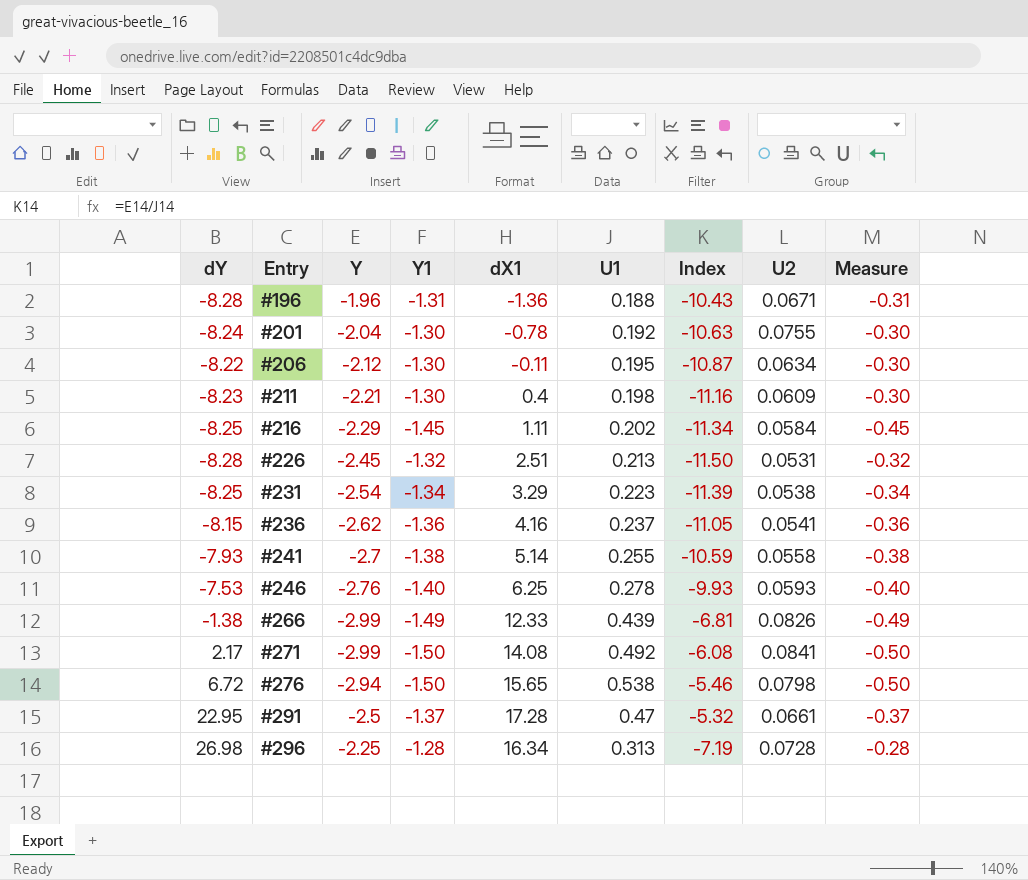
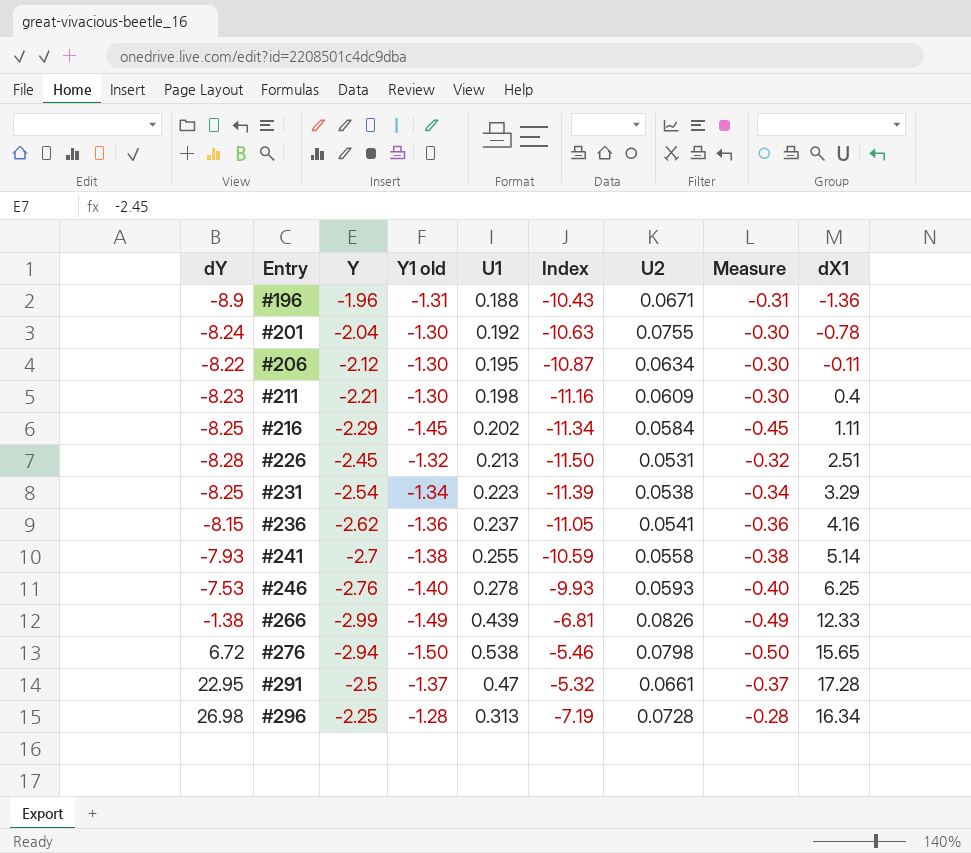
column name: Y1 -> Y1 old
column dX1 | position: 5 -> 9
row #271: 2.17 | -2.99 | -1.50 | 14.08 | 0.492 | -6.08 | 0.0841 | -0.50 -> none
#196 | dY: -8.28 -> -8.9

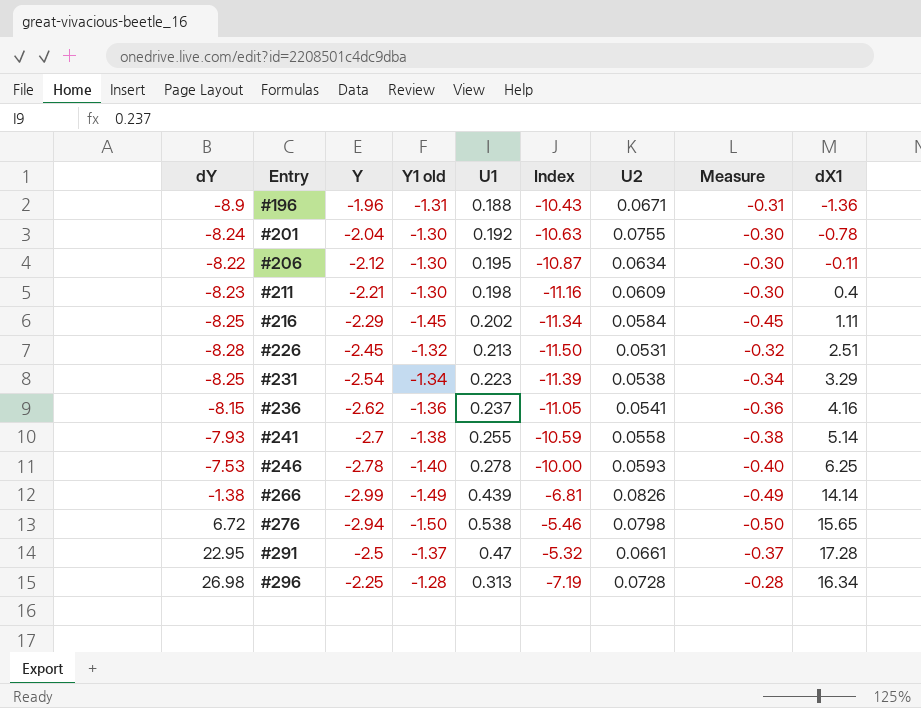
#246 | Y: -2.76 -> -2.78
#246 | Index: -9.93 -> -10.00
#266 | dX1: 12.33 -> 14.14

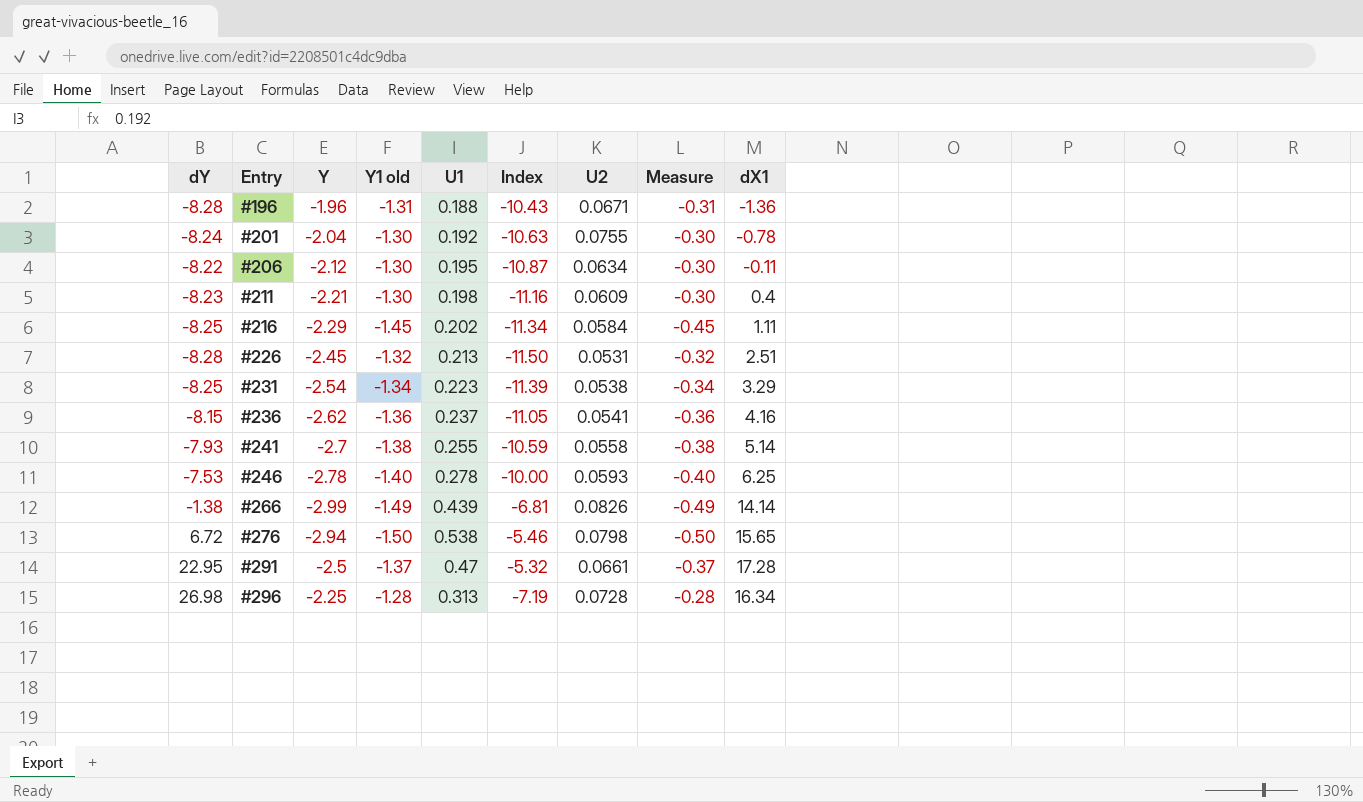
#196 | dY: -8.9 -> -8.28

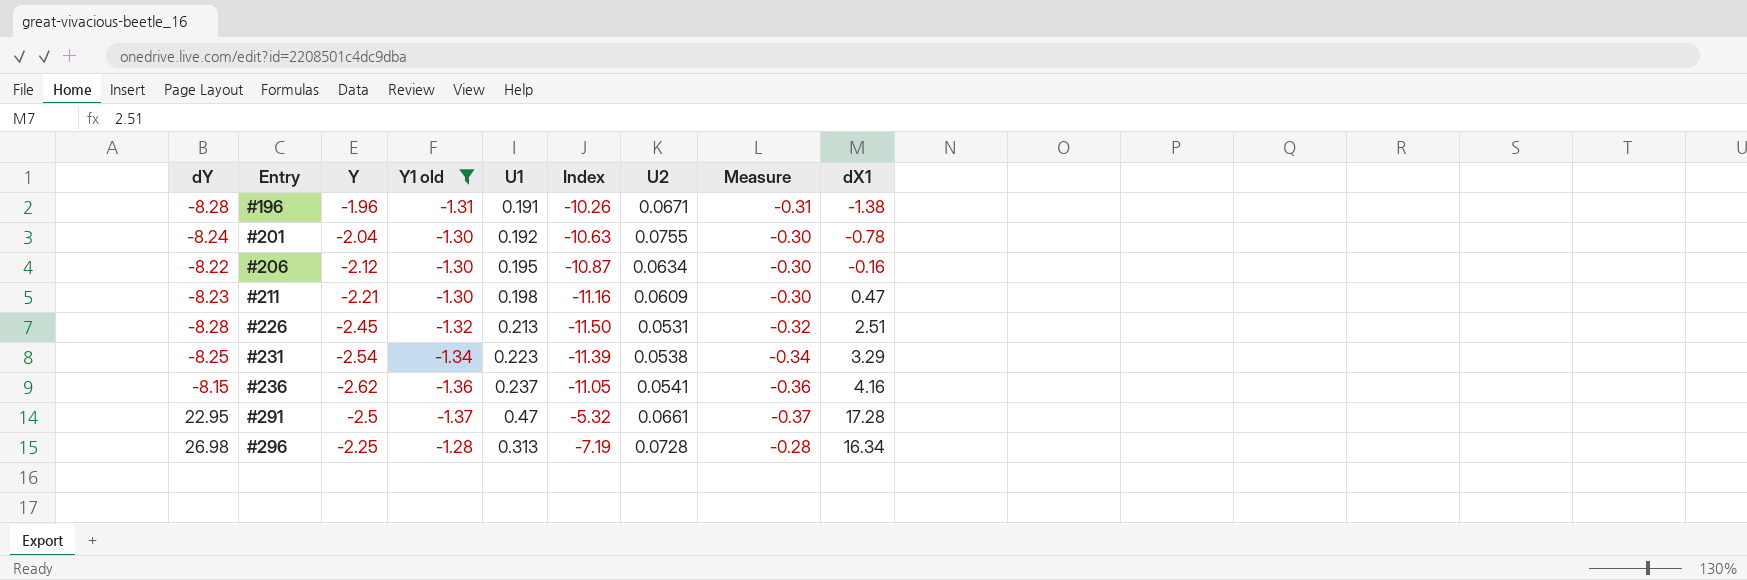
filter: none -> Y1 old >= -1.37
#196 | U1: 0.188 -> 0.191
#196 | Index: -10.43 -> -10.26
#196 | dX1: -1.36 -> -1.38
#206 | dX1: -0.11 -> -0.16
#211 | dX1: 0.4 -> 0.47

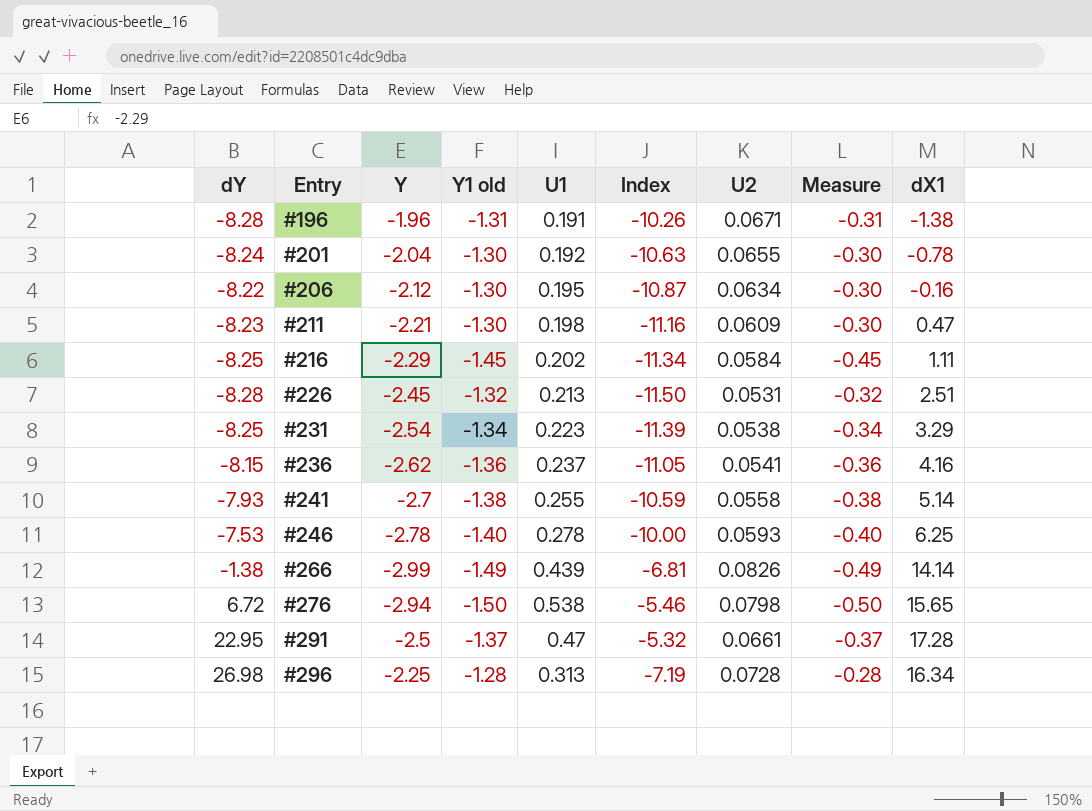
filter: Y1 old >= -1.37 -> none
#201 | U2: 0.0755 -> 0.0655

